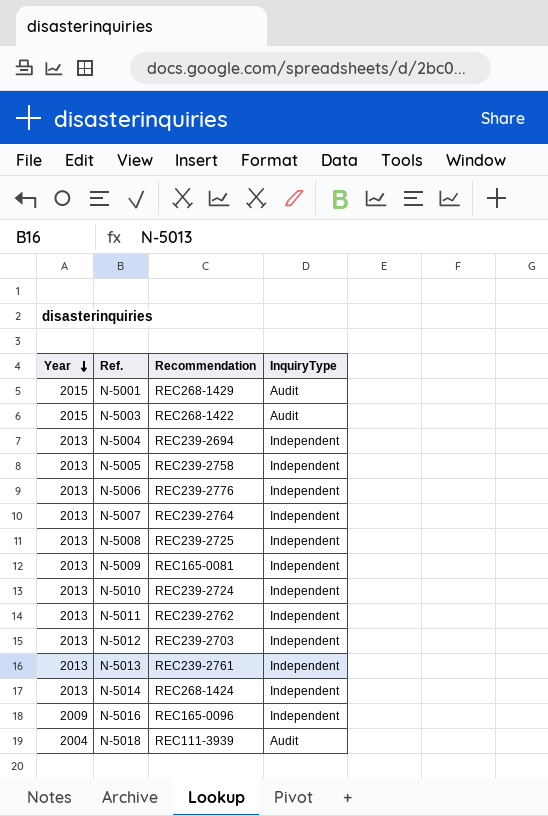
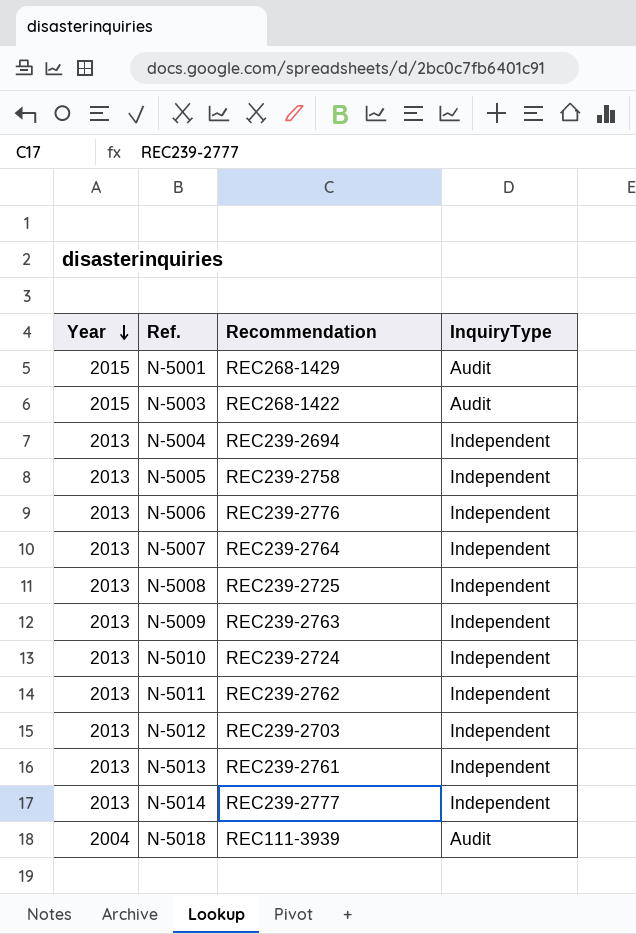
row N-5016: 2009 | REC165-0096 | Independent -> none
N-5009 | Recommendation: REC165-0081 -> REC239-2763
N-5014 | Recommendation: REC268-1424 -> REC239-2777

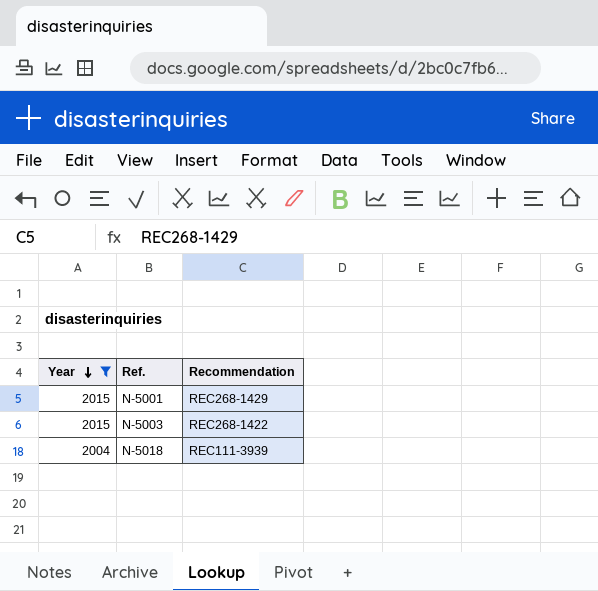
filter: none -> Year != 2013
column InquiryType | position: 4 -> none

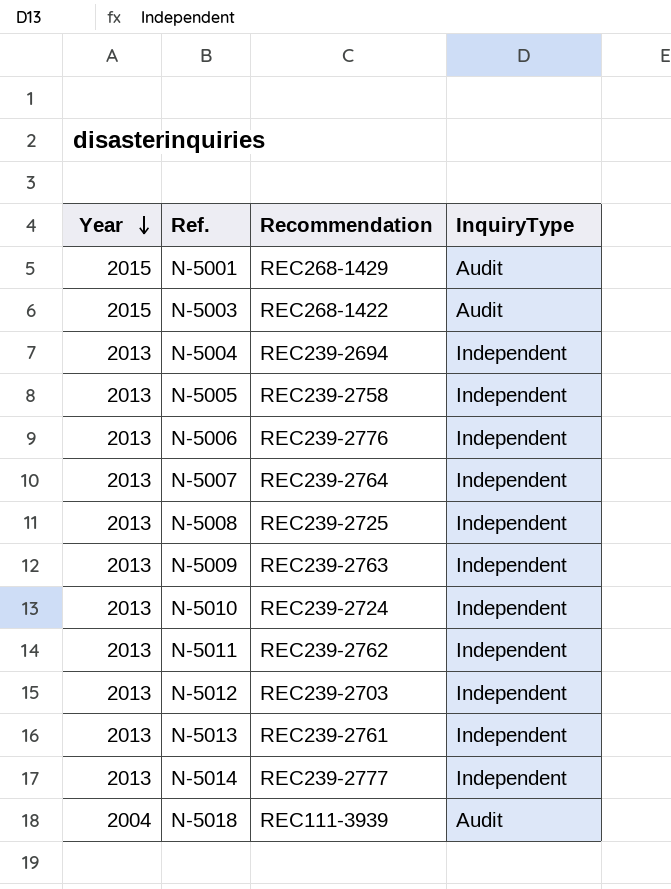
filter: Year != 2013 -> none
column InquiryType | position: none -> 4

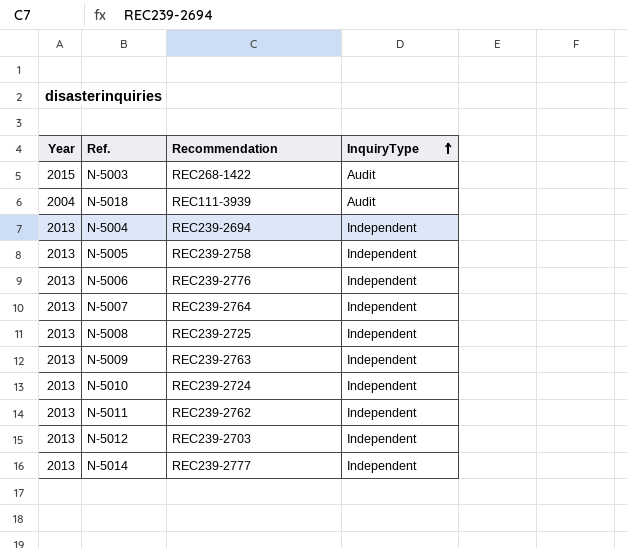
row order: Year descending -> InquiryType ascending
row N-5001: 2015 | REC268-1429 | Audit -> none
row N-5013: 2013 | REC239-2761 | Independent -> none

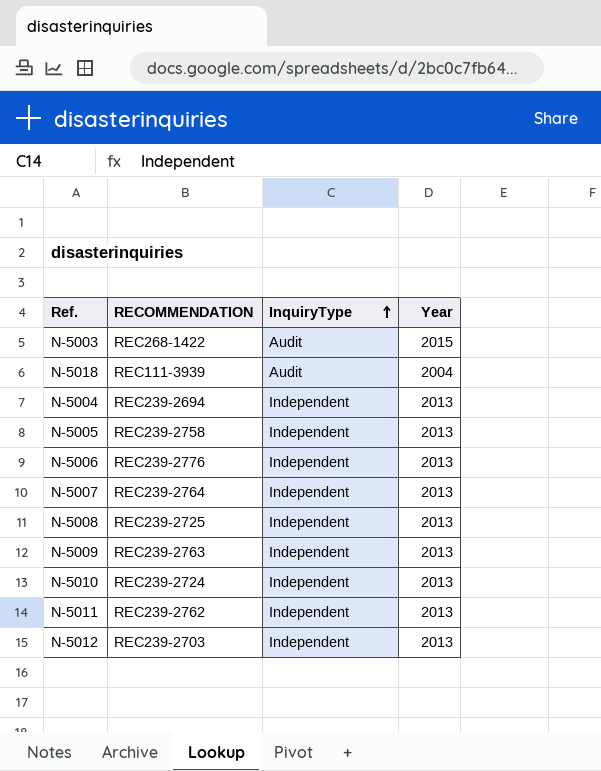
column name: Recommendation -> RECOMMENDATION
column Year | position: 1 -> 4
row N-5014: 2013 | REC239-2777 | Independent -> none

